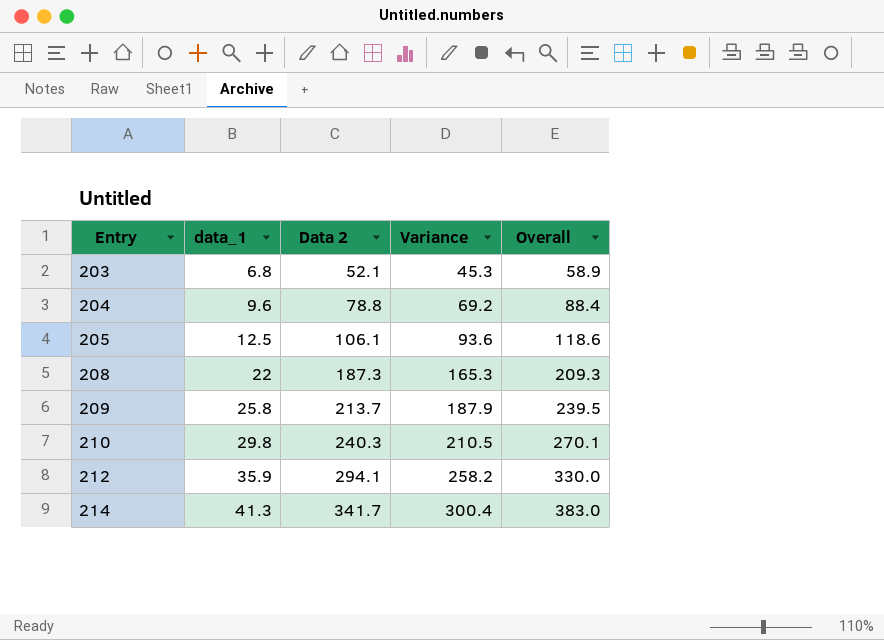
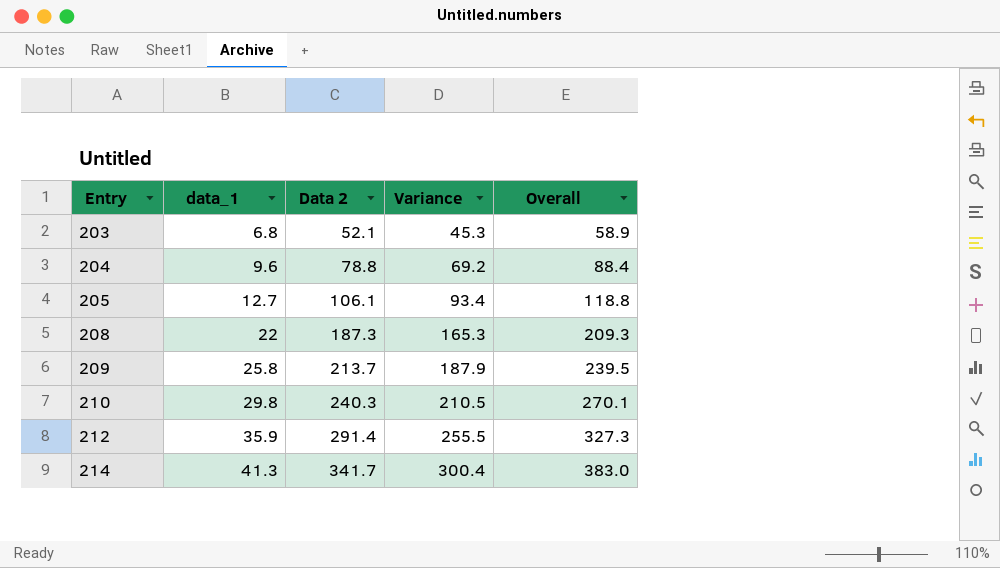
205 | data_1: 12.5 -> 12.7
205 | Variance: 93.6 -> 93.4
205 | Overall: 118.6 -> 118.8
212 | Data 2: 294.1 -> 291.4
212 | Variance: 258.2 -> 255.5
212 | Overall: 330.0 -> 327.3

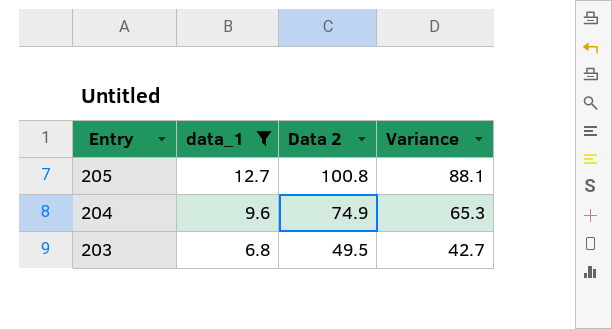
filter: none -> data_1 <= 12.7
row order: Entry ascending -> Entry descending
column Overall | formula: [data_1] + [Data 2] -> none
205 | Data 2: 106.1 -> 100.8
205 | Variance: 93.4 -> 88.1
204 | Data 2: 78.8 -> 74.9
204 | Variance: 69.2 -> 65.3
203 | Data 2: 52.1 -> 49.5
203 | Variance: 45.3 -> 42.7

